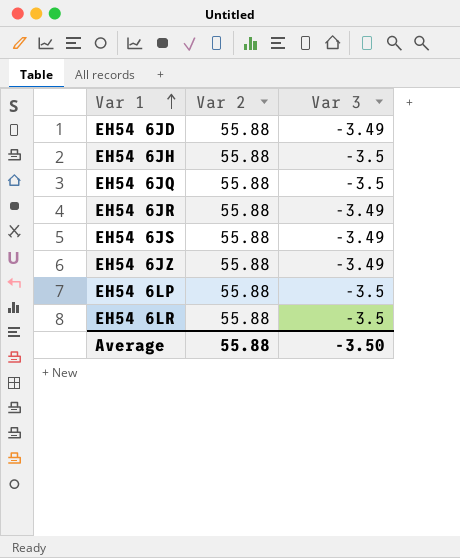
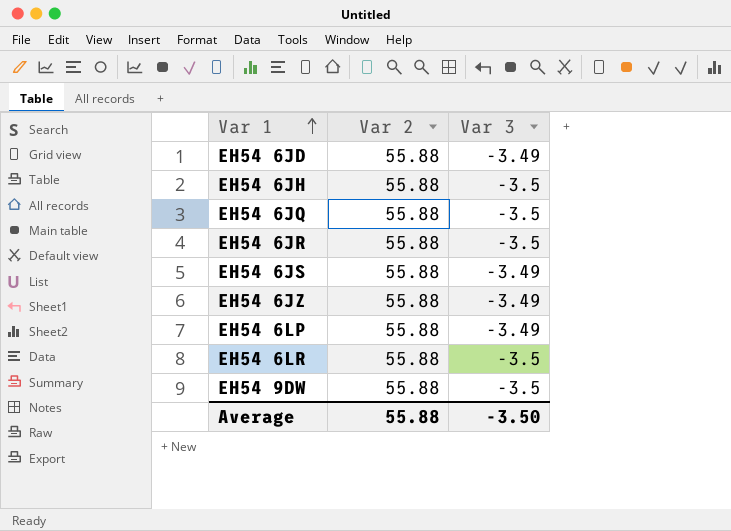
EH54 6JR | Var 3: -3.49 -> -3.5
EH54 6LP | Var 3: -3.5 -> -3.49
row EH54 9DW: none -> 55.88 | -3.5

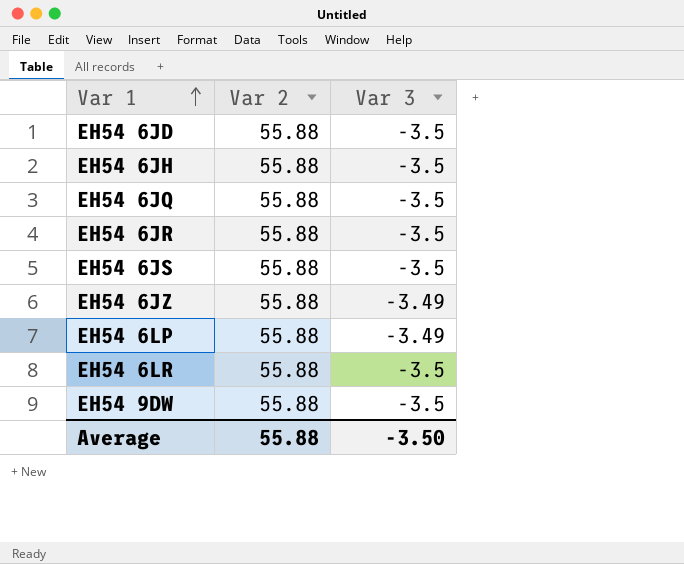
EH54 6JD | Var 3: -3.49 -> -3.5
EH54 6JS | Var 3: -3.49 -> -3.5

